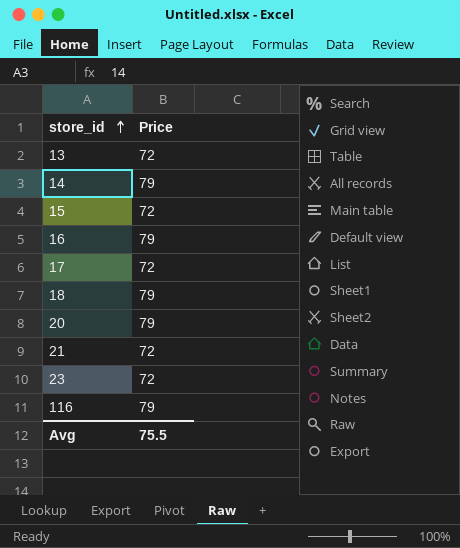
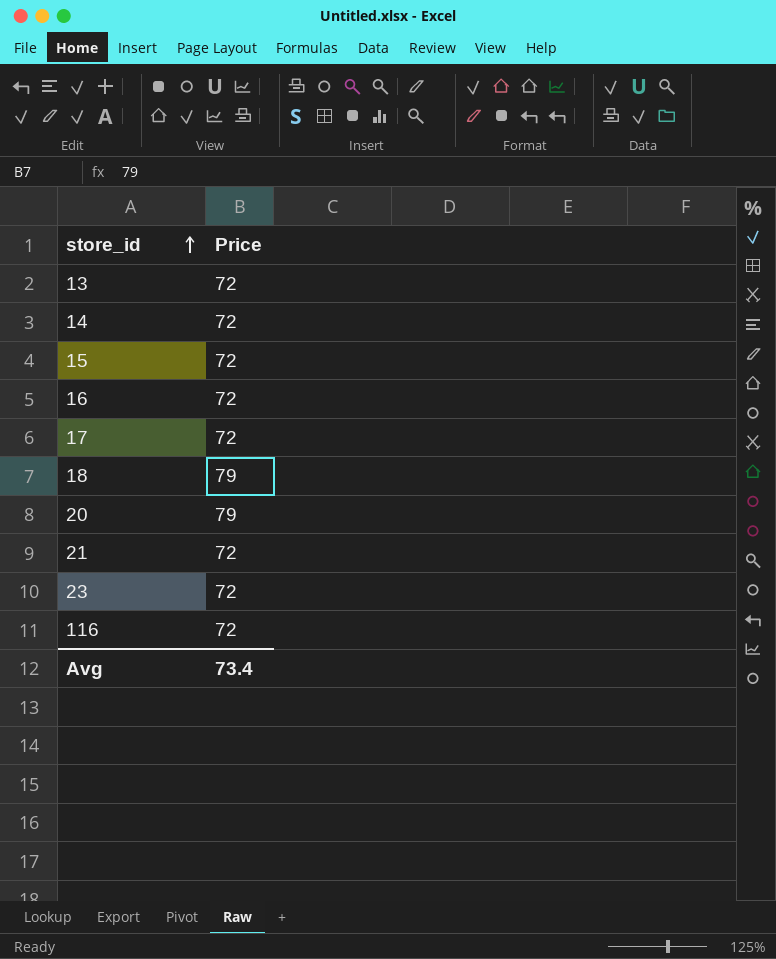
14 | Price: 79 -> 72
16 | Price: 79 -> 72
116 | Price: 79 -> 72
Avg | Price: 75.5 -> 73.4

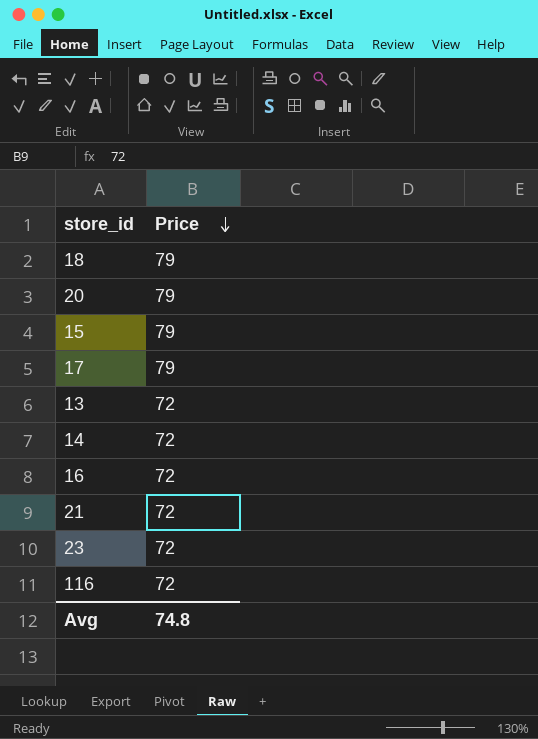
row order: store_id ascending -> Price descending
15 | Price: 72 -> 79
17 | Price: 72 -> 79
Avg | Price: 73.4 -> 74.8

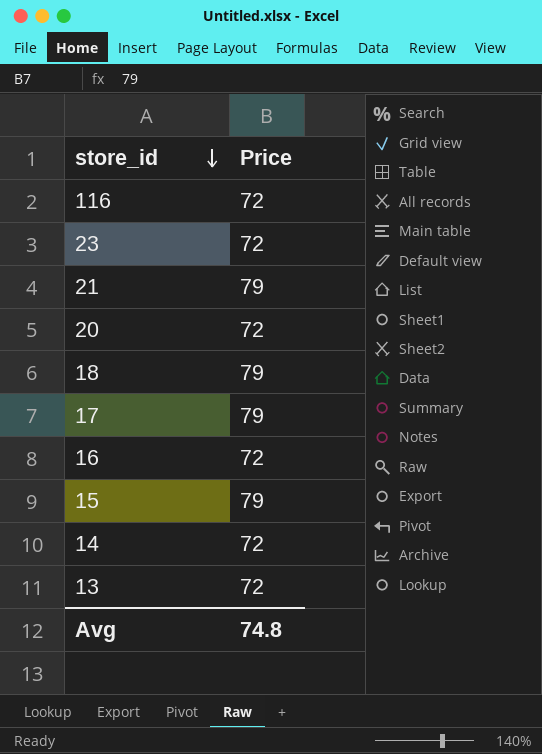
row order: Price descending -> store_id descending
21 | Price: 72 -> 79
20 | Price: 79 -> 72

